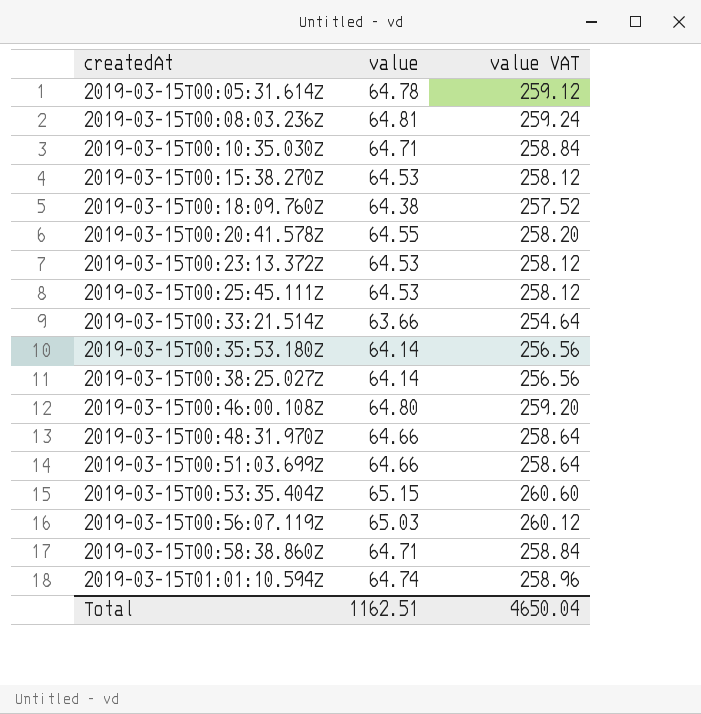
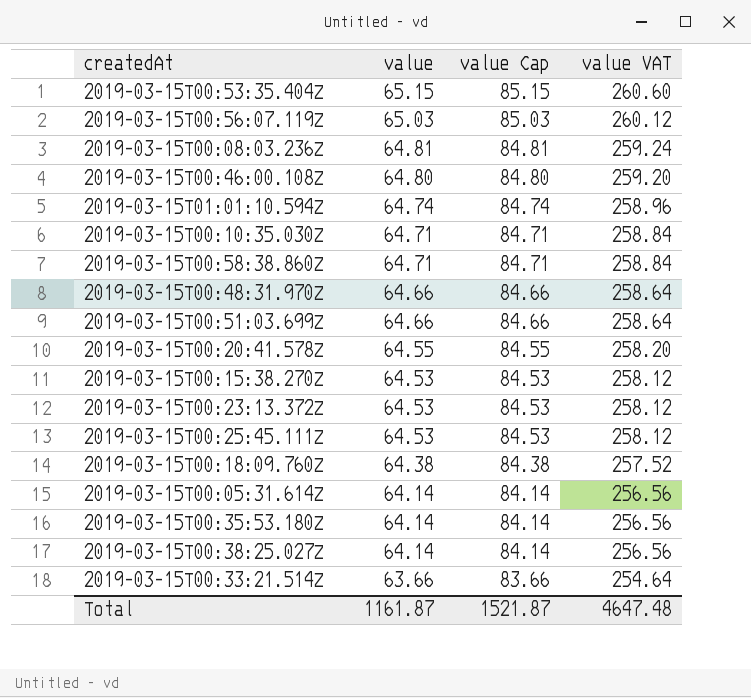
row order: createdAt ascending -> value descending
column value Cap | formula: none -> [value] + 20
2019-03-15T00:05:31.614Z | value: 64.78 -> 64.14
2019-03-15T00:05:31.614Z | value VAT: 259.12 -> 256.56
Total | value: 1162.51 -> 1161.87
Total | value VAT: 4650.04 -> 4647.48

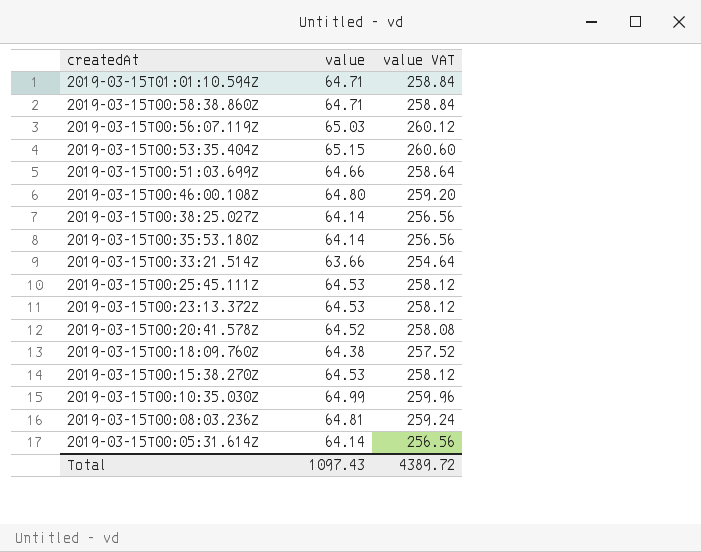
row order: value descending -> createdAt descending
column value Cap | formula: [value] + 20 -> none
row 2019-03-15T00:48:31.970Z: 64.66 | 84.66 | 258.64 -> none
2019-03-15T01:01:10.594Z | value: 64.74 -> 64.71
2019-03-15T01:01:10.594Z | value VAT: 258.96 -> 258.84
2019-03-15T00:20:41.578Z | value: 64.55 -> 64.52
2019-03-15T00:20:41.578Z | value VAT: 258.20 -> 258.08
2019-03-15T00:10:35.030Z | value: 64.71 -> 64.99
2019-03-15T00:10:35.030Z | value VAT: 258.84 -> 259.96
Total | value: 1161.87 -> 1097.43
Total | value VAT: 4647.48 -> 4389.72

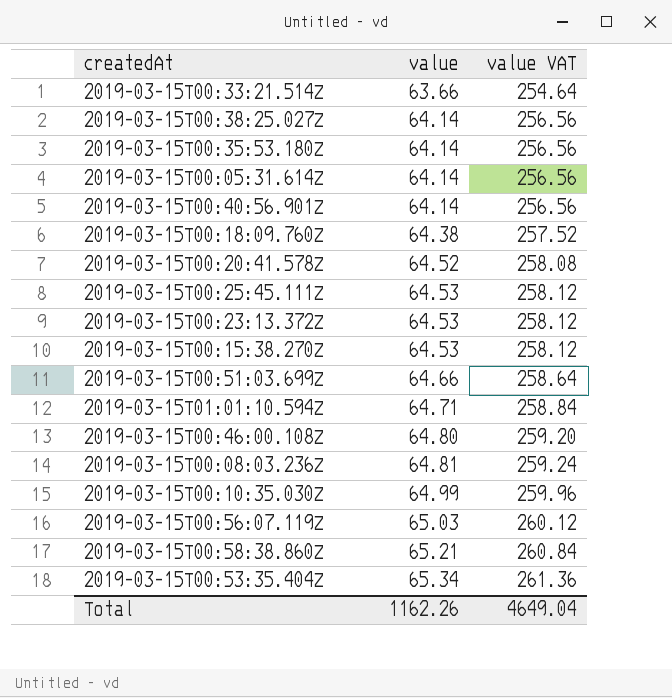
row order: createdAt descending -> value ascending
row 2019-03-15T00:40:56.901Z: none -> 64.14 | 256.56
2019-03-15T00:58:38.860Z | value: 64.71 -> 65.21
2019-03-15T00:58:38.860Z | value VAT: 258.84 -> 260.84
2019-03-15T00:53:35.404Z | value: 65.15 -> 65.34
2019-03-15T00:53:35.404Z | value VAT: 260.60 -> 261.36
Total | value: 1097.43 -> 1162.26
Total | value VAT: 4389.72 -> 4649.04

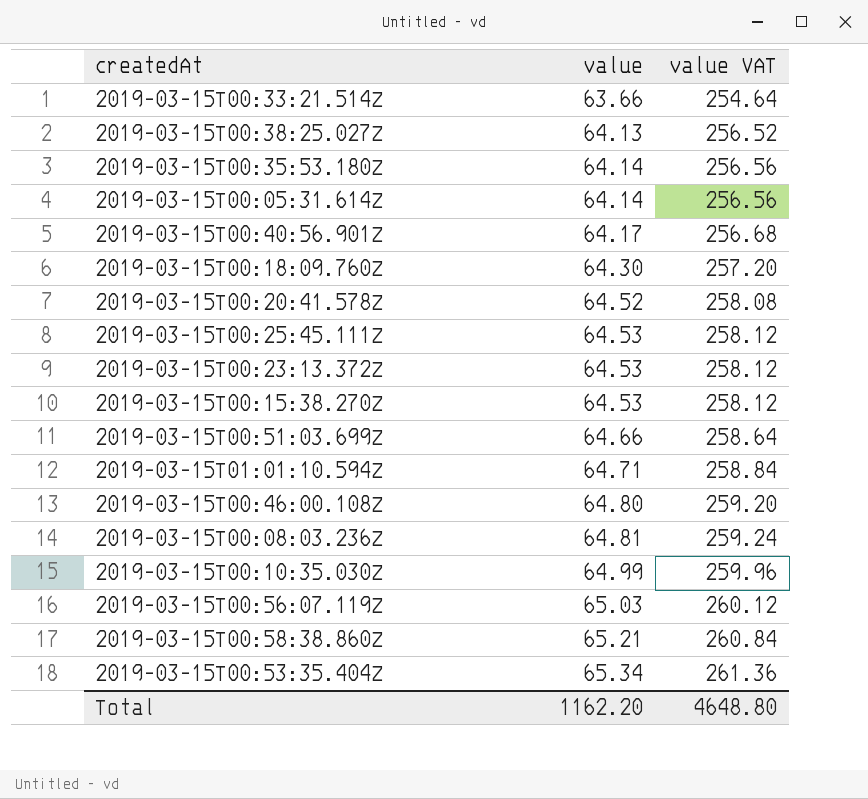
2019-03-15T00:38:25.027Z | value: 64.14 -> 64.13
2019-03-15T00:38:25.027Z | value VAT: 256.56 -> 256.52
2019-03-15T00:40:56.901Z | value: 64.14 -> 64.17
2019-03-15T00:40:56.901Z | value VAT: 256.56 -> 256.68
2019-03-15T00:18:09.760Z | value: 64.38 -> 64.30
2019-03-15T00:18:09.760Z | value VAT: 257.52 -> 257.20
Total | value: 1162.26 -> 1162.20
Total | value VAT: 4649.04 -> 4648.80

